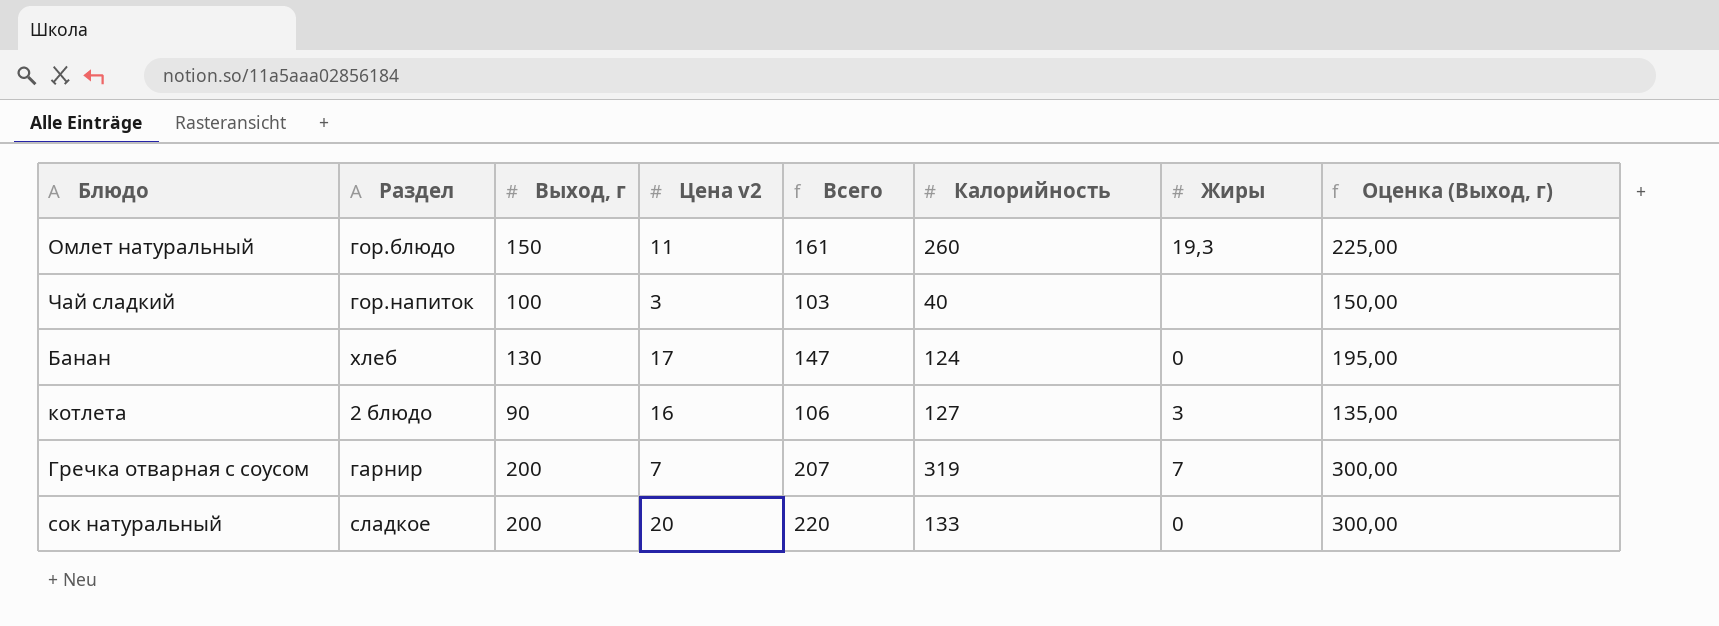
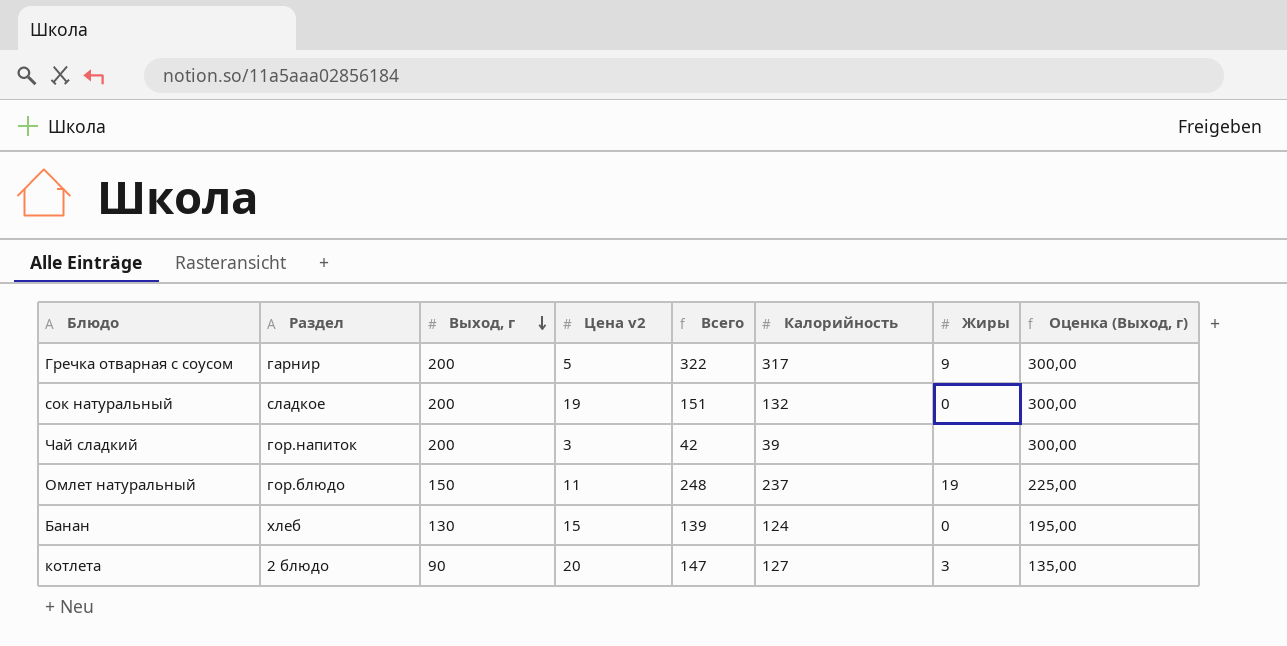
row order: none -> Выход, г descending
column Всего | formula: [Выход, г] + [Цена v2] -> [Цена v2] + [Калорийность]
Гречка отварная с соусом | Цена v2: 7 -> 5
Гречка отварная с соусом | Калорийность: 319 -> 317
Гречка отварная с соусом | Жиры: 7 -> 9
сок натуральный | Цена v2: 20 -> 19
сок натуральный | Калорийность: 133 -> 132
Чай сладкий | Выход, г: 100 -> 200
Чай сладкий | Калорийность: 40 -> 39
Чай сладкий | Оценка (Выход, г): 150,00 -> 300,00
Омлет натуральный | Калорийность: 260 -> 237
Омлет натуральный | Жиры: 19,3 -> 19
Банан | Цена v2: 17 -> 15
котлета | Цена v2: 16 -> 20

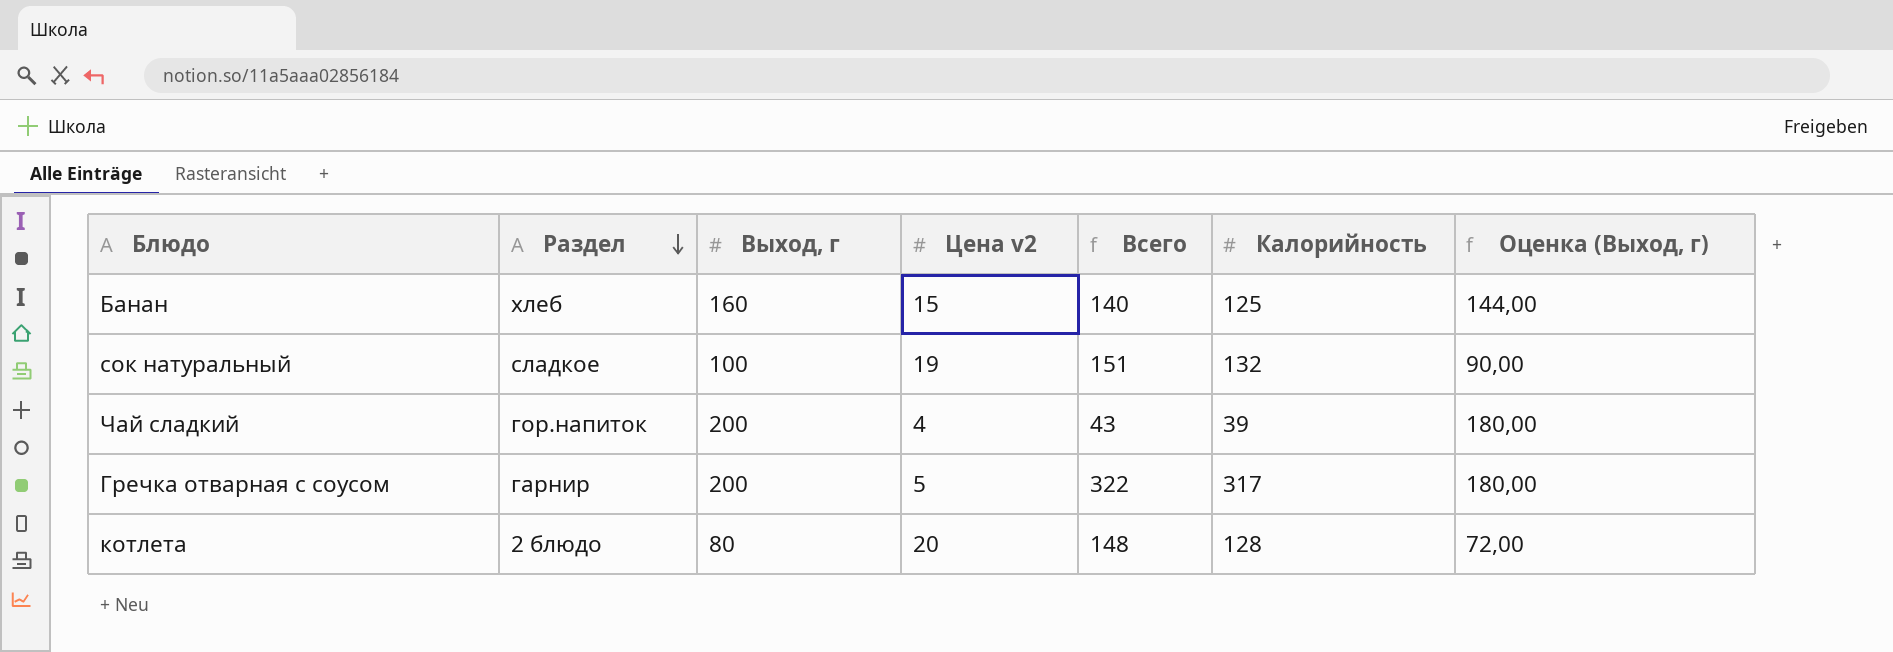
row order: Выход, г descending -> Раздел descending
column Жиры | position: 7 -> none
column Оценка (Выход, г) | formula: [Выход, г] * 1,5 -> [Выход, г] * 0,9
row Омлет натуральный: гор.блюдо | 150 | 11 | 248 | 237 | 19 | 225,00 -> none
Банан | Выход, г: 130 -> 160
Банан | Всего: 139 -> 140
Банан | Калорийность: 124 -> 125
сок натуральный | Выход, г: 200 -> 100
Чай сладкий | Цена v2: 3 -> 4
Чай сладкий | Всего: 42 -> 43
котлета | Выход, г: 90 -> 80
котлета | Всего: 147 -> 148
котлета | Калорийность: 127 -> 128

